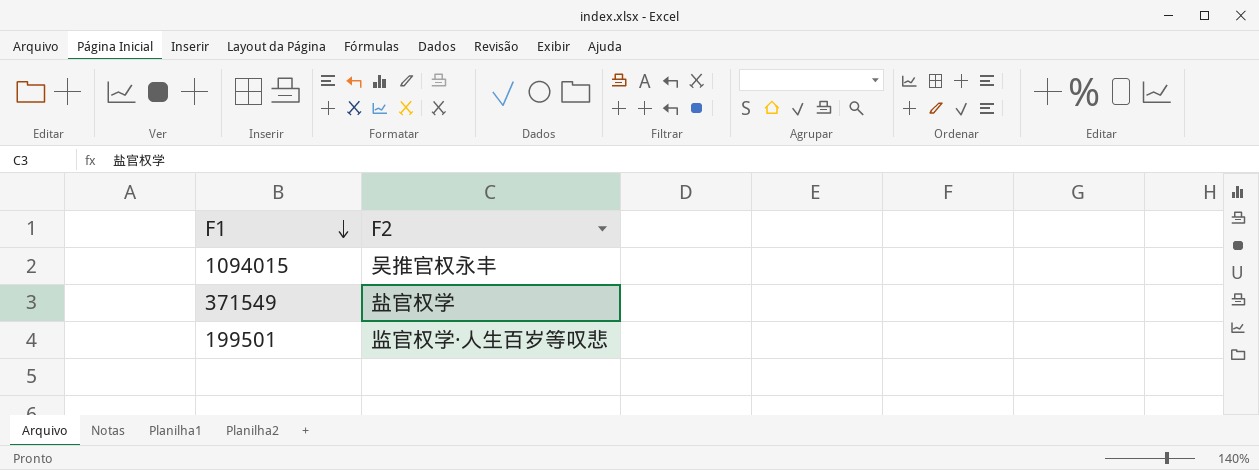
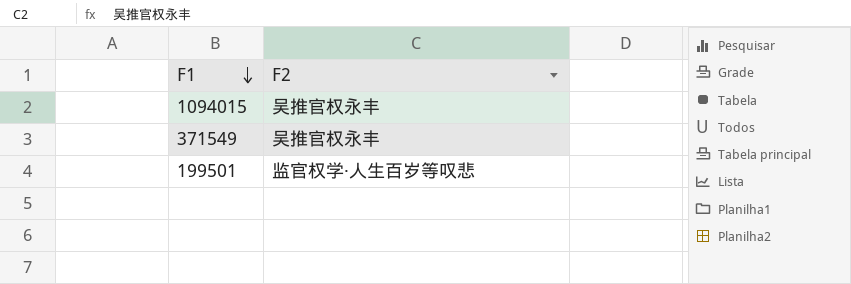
371549 | F2: 盐官权学 -> 吴推官权永丰

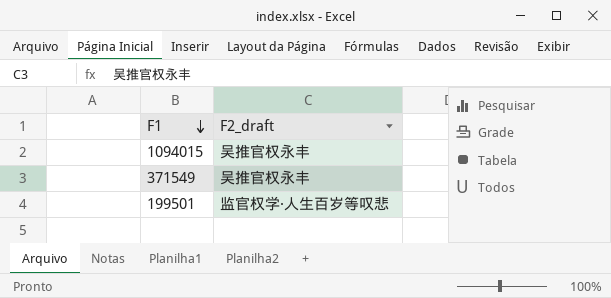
column name: F2 -> F2_draft

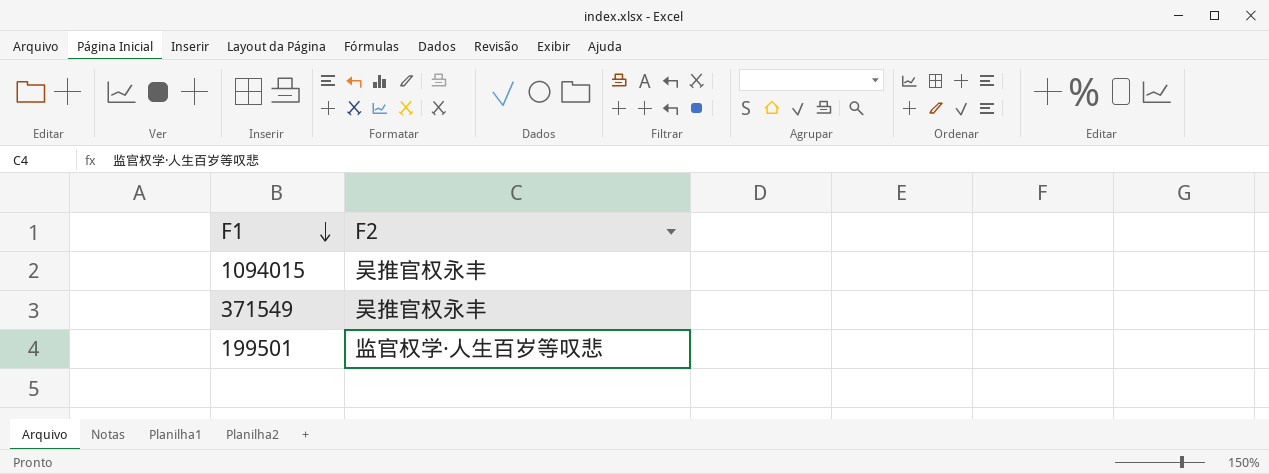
column name: F2_draft -> F2

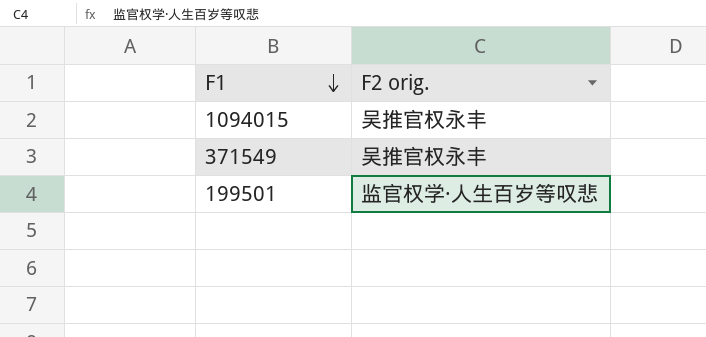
column name: F2 -> F2 orig.

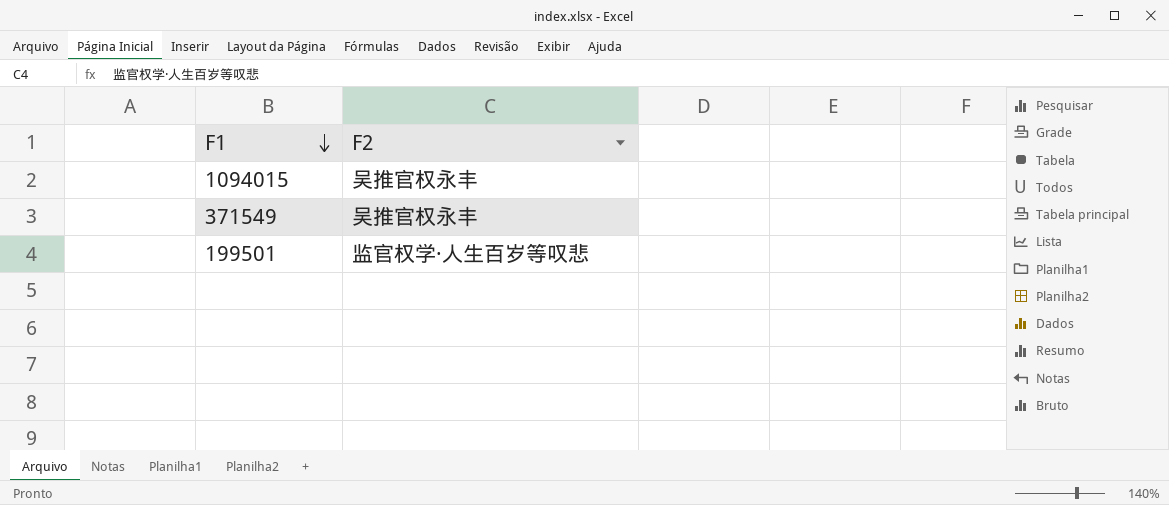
column name: F2 orig. -> F2

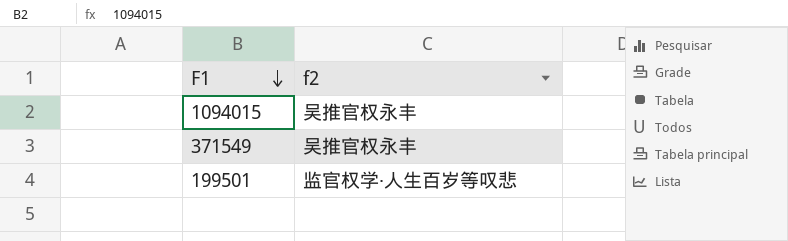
column name: F2 -> f2

